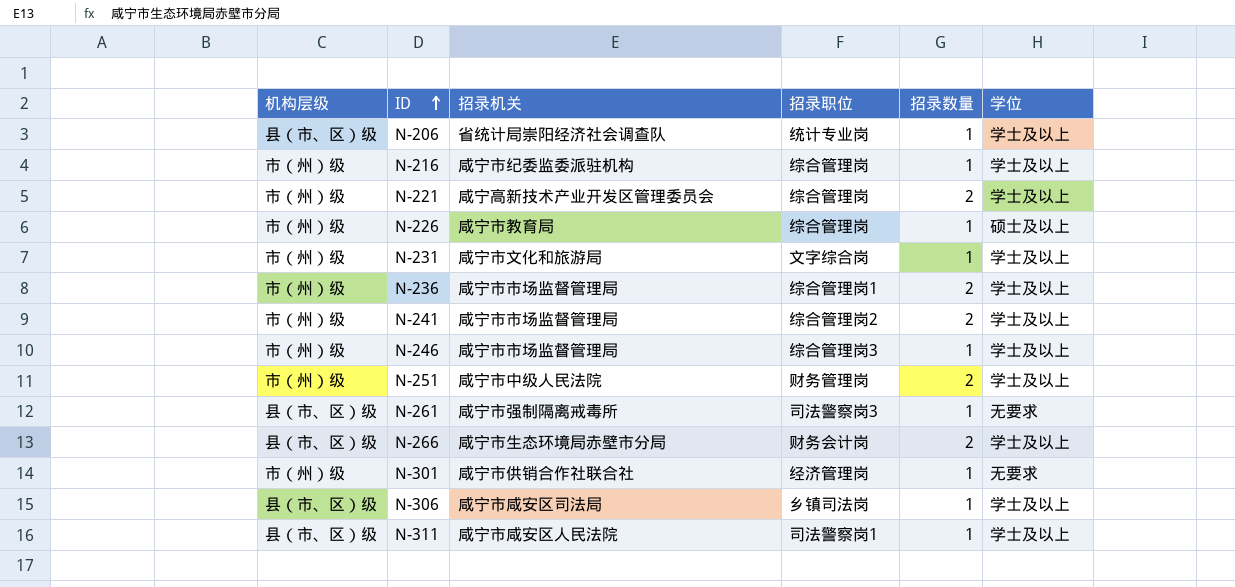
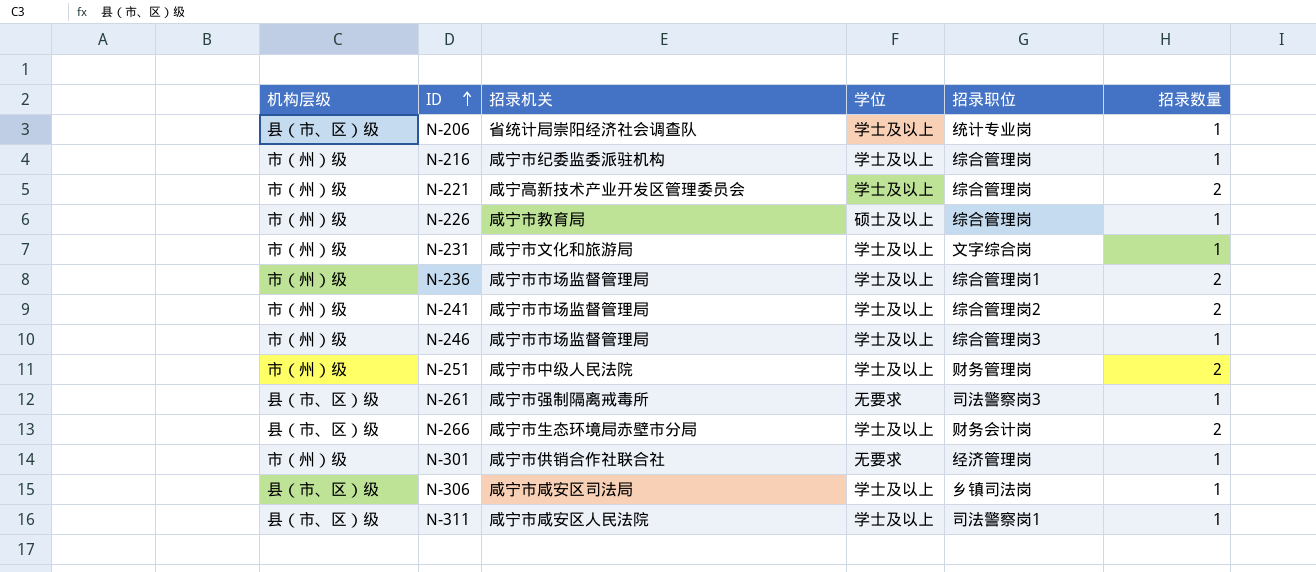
column 学位 | position: 6 -> 4

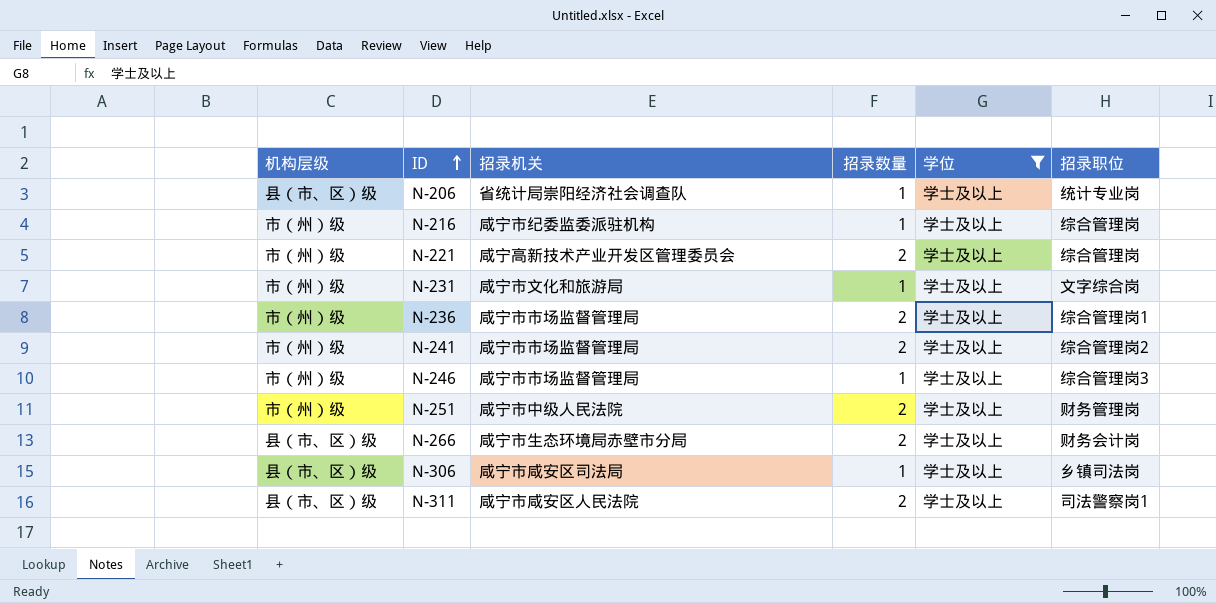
filter: none -> 学位 = 学士及以上
column 招录数量 | position: 6 -> 4
N-311 | 招录数量: 1 -> 2

